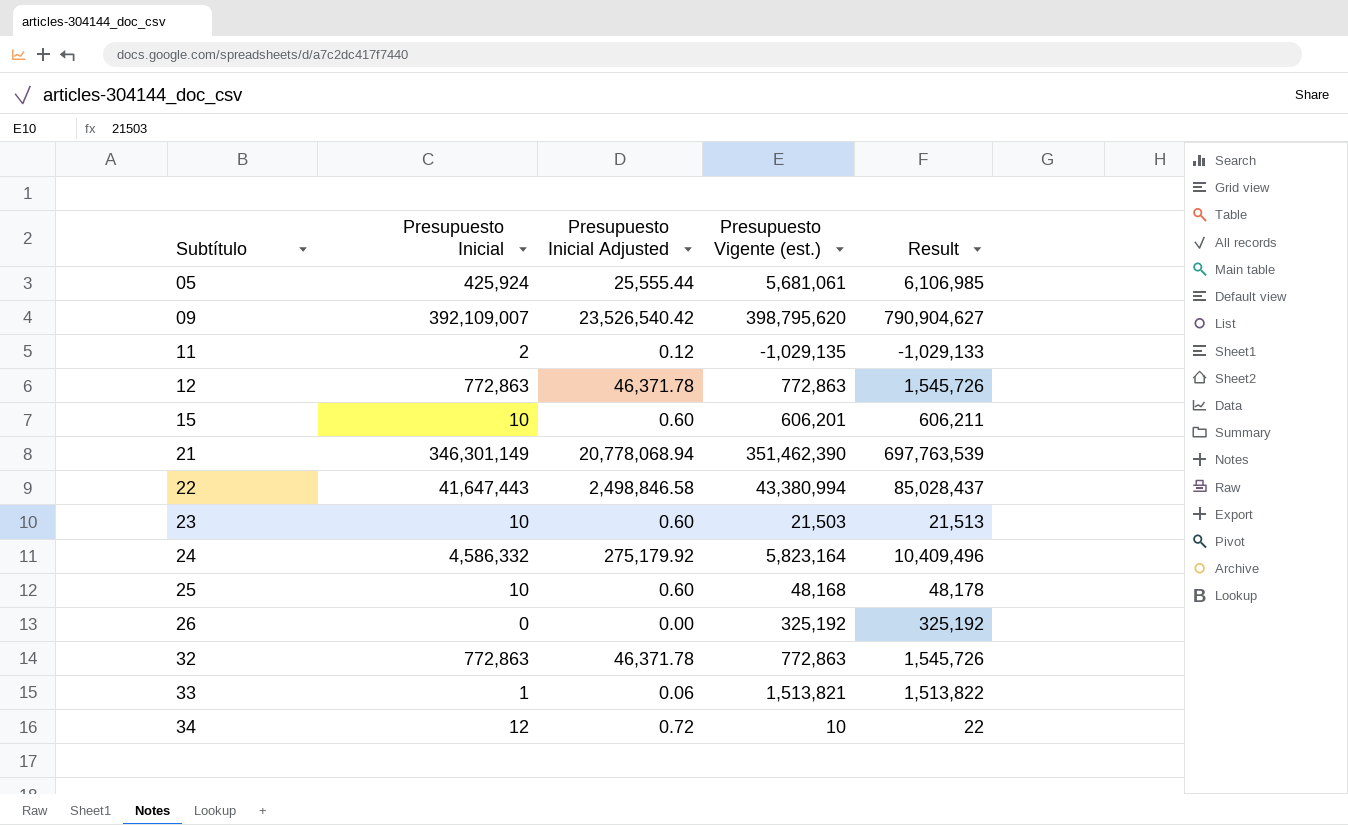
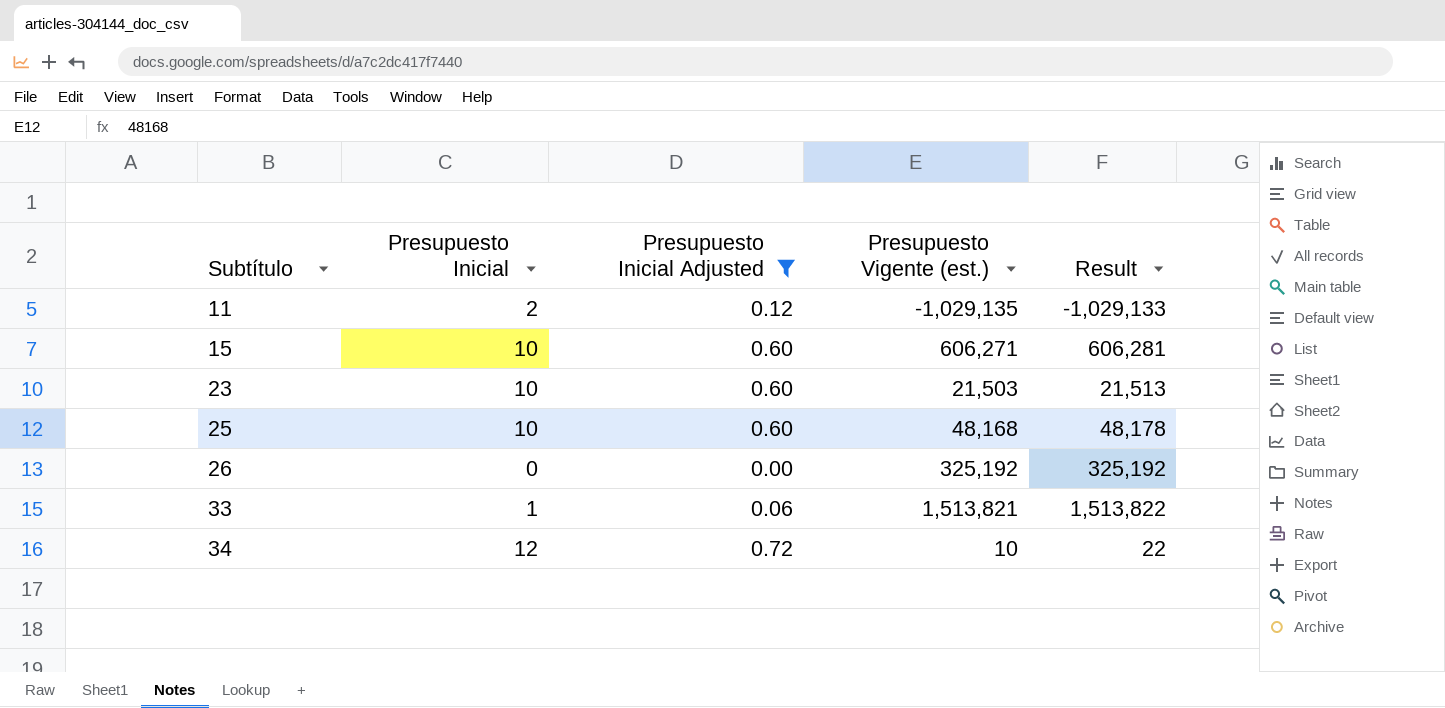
filter: none -> Presupuesto Inicial Adjusted <= 0.72
15 | Presupuesto Vigente (est.): 606,201 -> 606,271
15 | Result: 606,211 -> 606,281

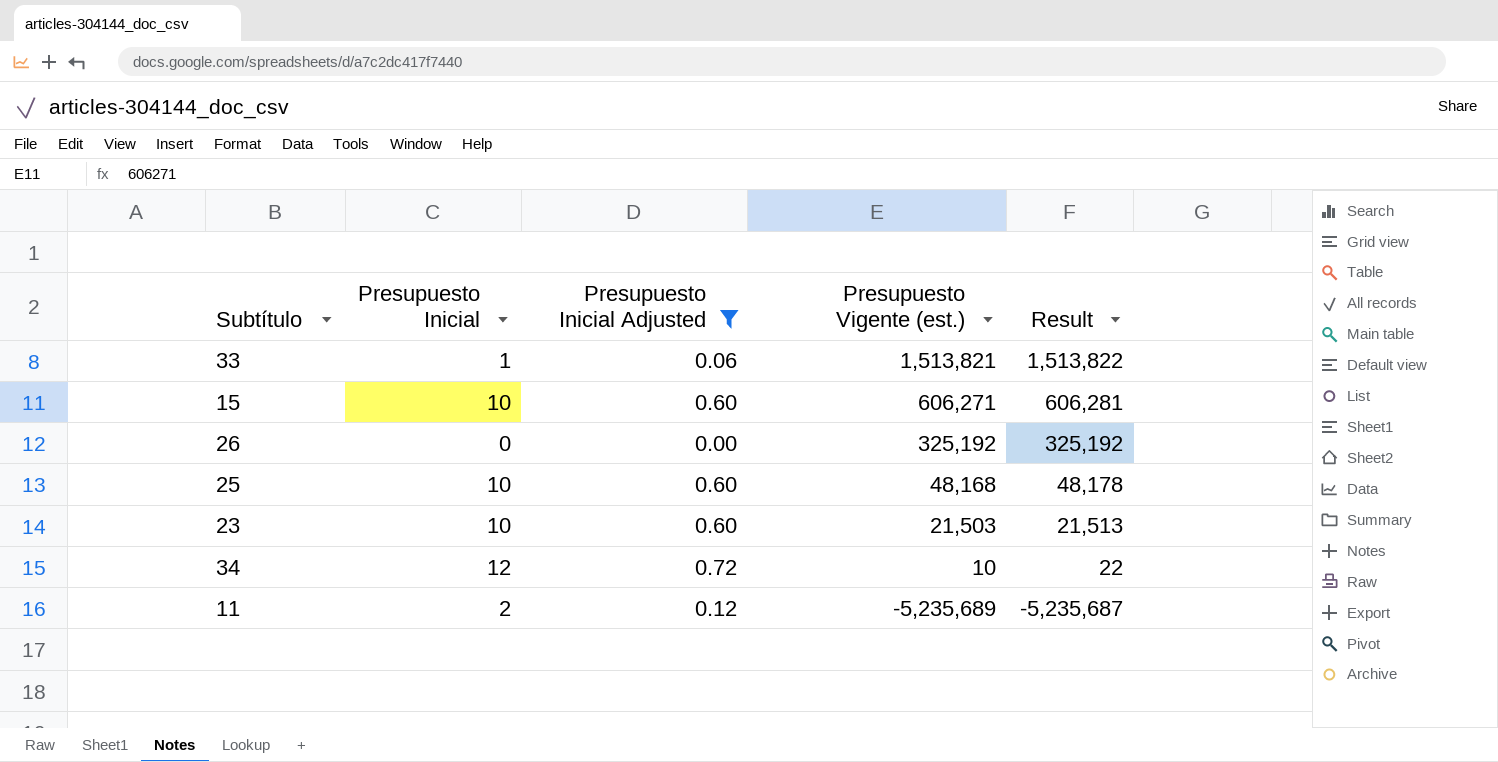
row order: Subtítulo ascending -> Presupuesto Vigente (est.) descending
11 | Presupuesto Vigente (est.): -1,029,135 -> -5,235,689
11 | Result: -1,029,133 -> -5,235,687

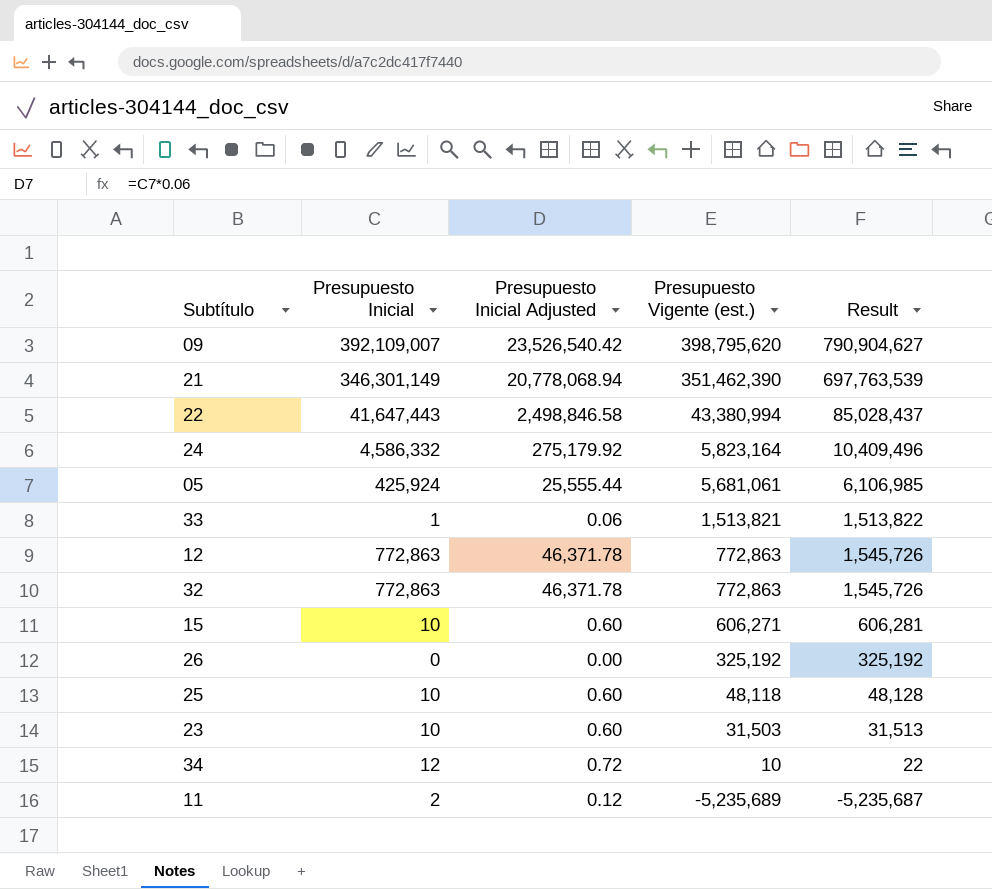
filter: Presupuesto Inicial Adjusted <= 0.72 -> none
25 | Presupuesto Vigente (est.): 48,168 -> 48,118
25 | Result: 48,178 -> 48,128
23 | Presupuesto Vigente (est.): 21,503 -> 31,503
23 | Result: 21,513 -> 31,513

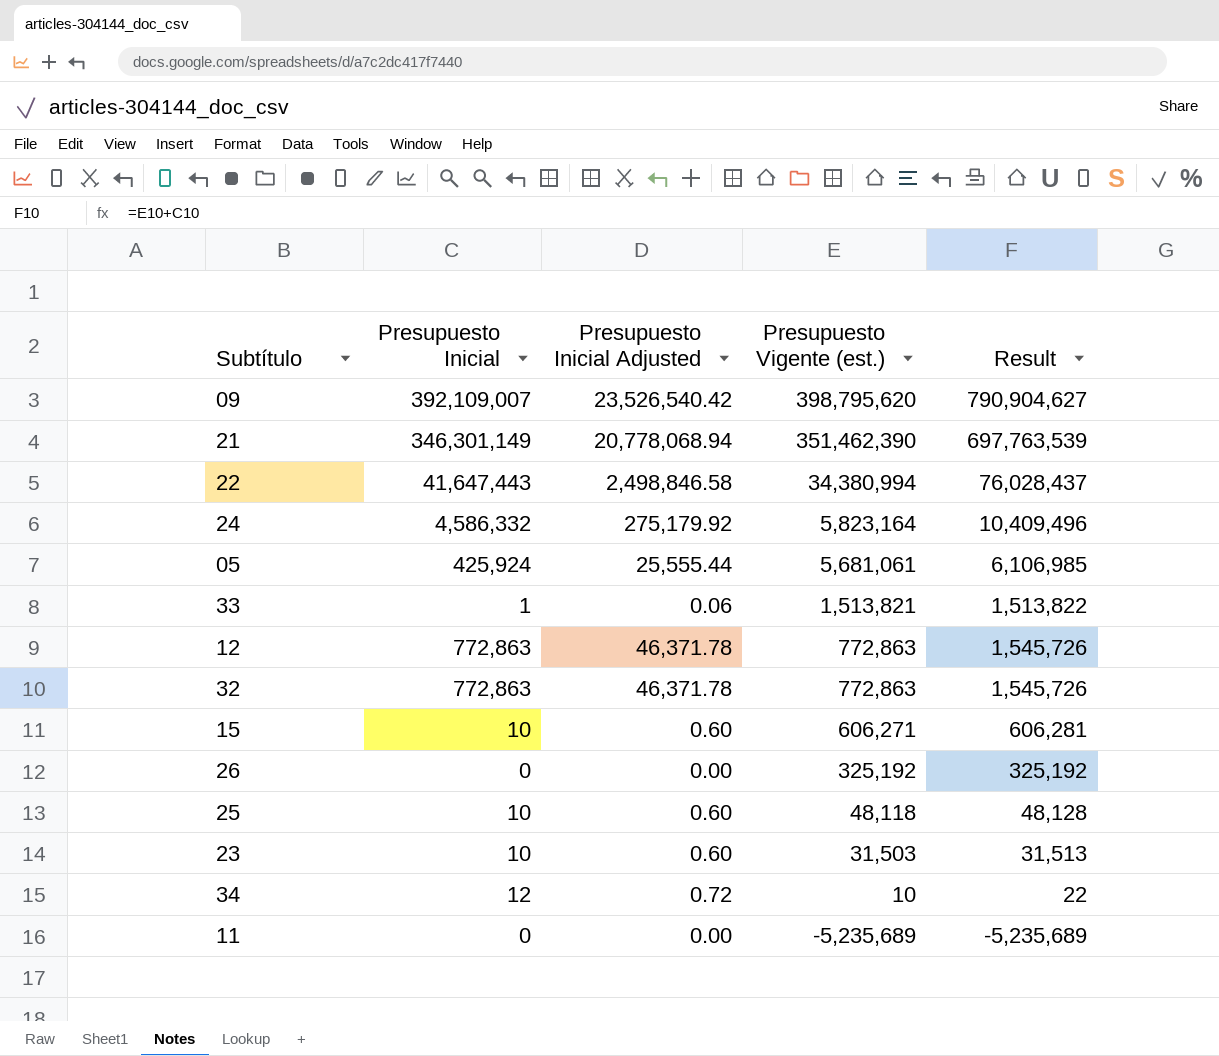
22 | Presupuesto Vigente (est.): 43,380,994 -> 34,380,994
22 | Result: 85,028,437 -> 76,028,437
11 | Presupuesto Inicial: 2 -> 0
11 | Presupuesto Inicial Adjusted: 0.12 -> 0.00
11 | Result: -5,235,687 -> -5,235,689

